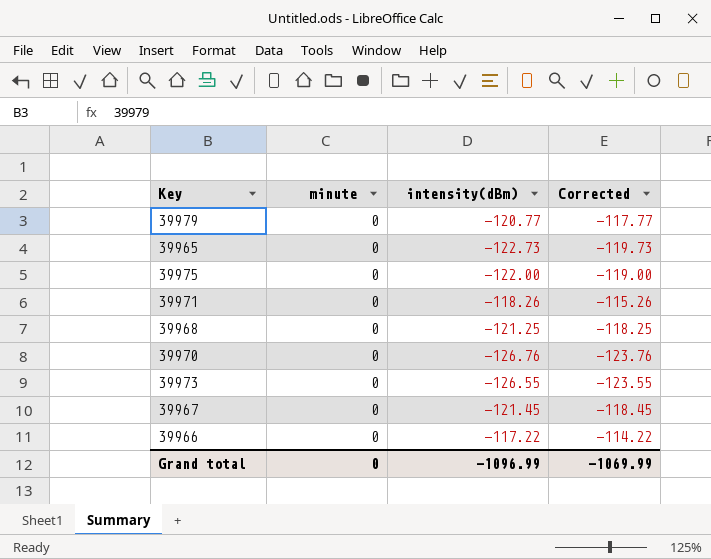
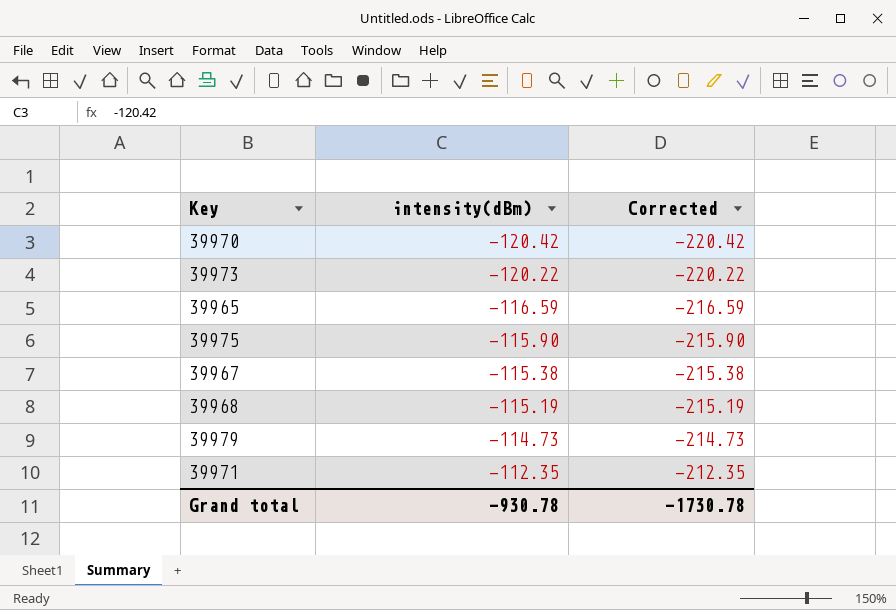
row order: none -> intensity(dBm) ascending
column minute | position: 2 -> none
column Corrected | formula: [intensity(dBm)] + 3 -> [intensity(dBm)] - 100
row 39966: 0 | -117.22 | -114.22 -> none
39970 | intensity(dBm): -126.76 -> -120.42
39973 | intensity(dBm): -126.55 -> -120.22
39965 | intensity(dBm): -122.73 -> -116.59
39975 | intensity(dBm): -122.00 -> -115.90
39967 | intensity(dBm): -121.45 -> -115.38
39968 | intensity(dBm): -121.25 -> -115.19
39979 | intensity(dBm): -120.77 -> -114.73
39971 | intensity(dBm): -118.26 -> -112.35
Grand total | intensity(dBm): -1096.99 -> -930.78
Grand total | Corrected: -1069.99 -> -1730.78

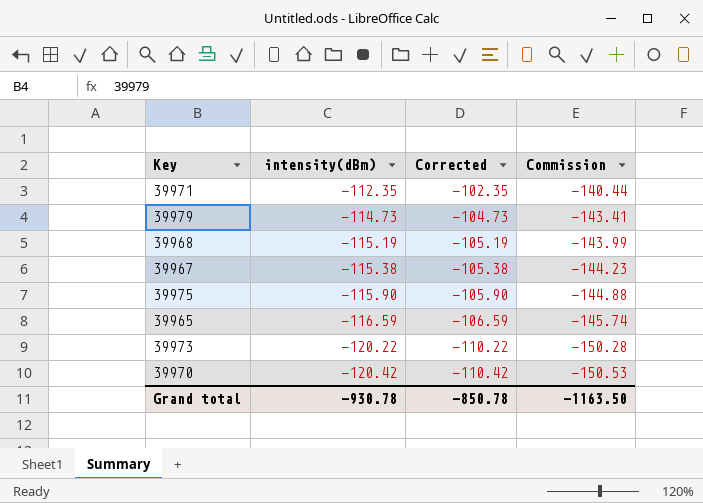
row order: intensity(dBm) ascending -> intensity(dBm) descending
column Corrected | formula: [intensity(dBm)] - 100 -> [intensity(dBm)] + 10
column Commission | formula: none -> [intensity(dBm)] * 1.25
Grand total | Corrected: -1730.78 -> -850.78

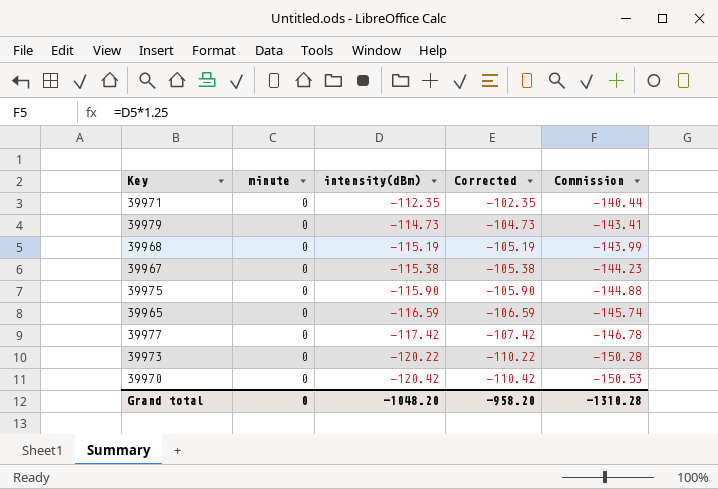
column minute | position: none -> 2
row 39977: none -> 0 | -117.42 | -107.42 | -146.78
Grand total | intensity(dBm): -930.78 -> -1048.20
Grand total | Corrected: -850.78 -> -958.20
Grand total | Commission: -1163.50 -> -1310.28

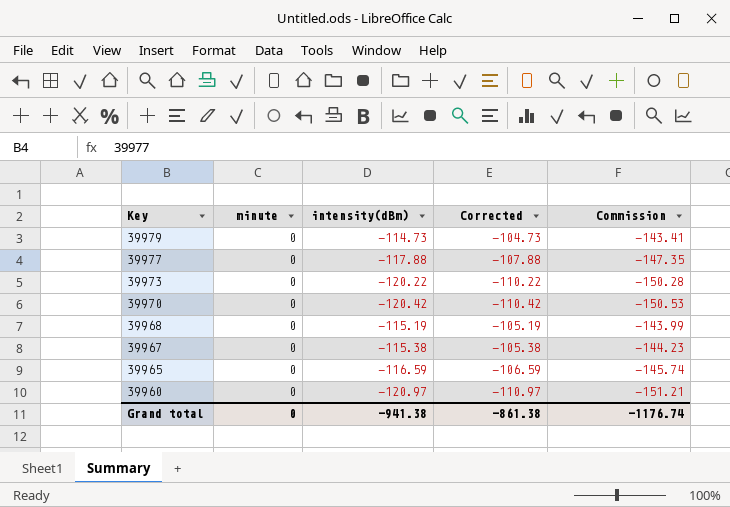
row order: intensity(dBm) descending -> Key descending
row 39971: 0 | -112.35 | -102.35 | -140.44 -> none
row 39975: 0 | -115.90 | -105.90 | -144.88 -> none
39977 | intensity(dBm): -117.42 -> -117.88
39977 | Corrected: -107.42 -> -107.88
39977 | Commission: -146.78 -> -147.35
row 39960: none -> 0 | -120.97 | -110.97 | -151.21
Grand total | intensity(dBm): -1048.20 -> -941.38
Grand total | Corrected: -958.20 -> -861.38
Grand total | Commission: -1310.28 -> -1176.74

